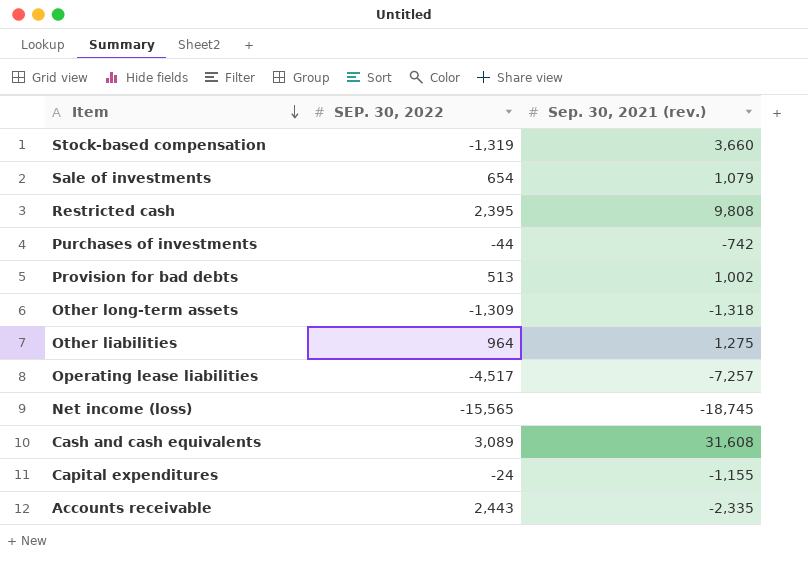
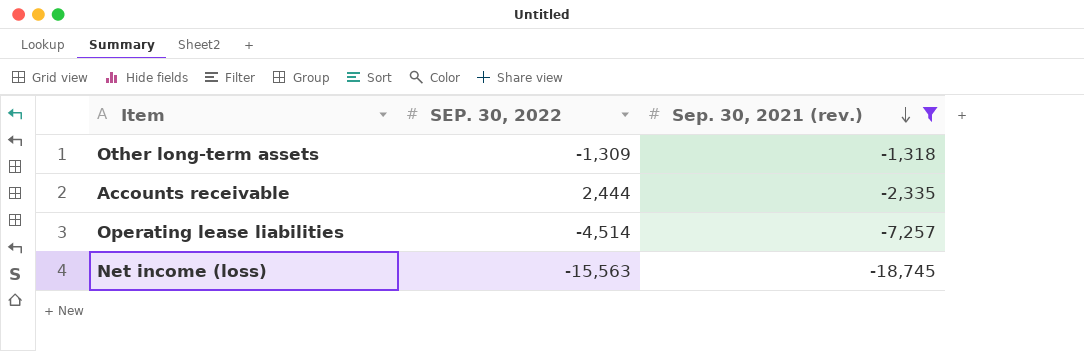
filter: none -> Sep. 30, 2021 (rev.) <= -1,318
row order: Item descending -> Sep. 30, 2021 (rev.) descending
Accounts receivable | SEP. 30, 2022: 2,443 -> 2,444
Operating lease liabilities | SEP. 30, 2022: -4,517 -> -4,514
Net income (loss) | SEP. 30, 2022: -15,565 -> -15,563

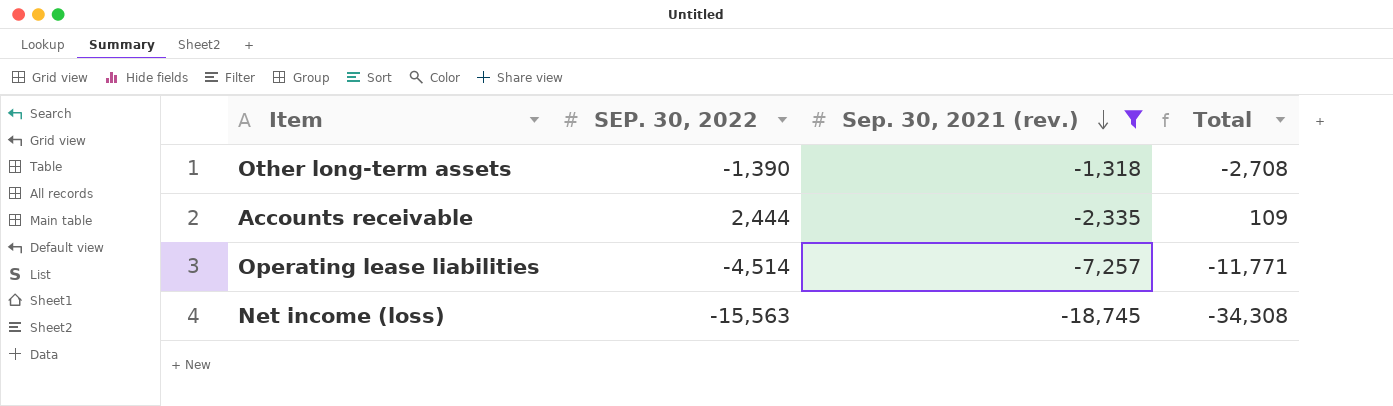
column Total | formula: none -> [SEP. 30, 2022] + [Sep. 30, 2021 (rev.)]
Other long-term assets | SEP. 30, 2022: -1,309 -> -1,390

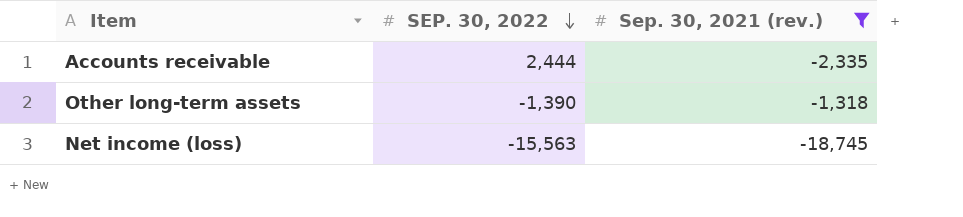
row order: Sep. 30, 2021 (rev.) descending -> SEP. 30, 2022 descending
column Total | formula: [SEP. 30, 2022] + [Sep. 30, 2021 (rev.)] -> none
row Operating lease liabilities: -4,514 | -7,257 | -11,771 -> none

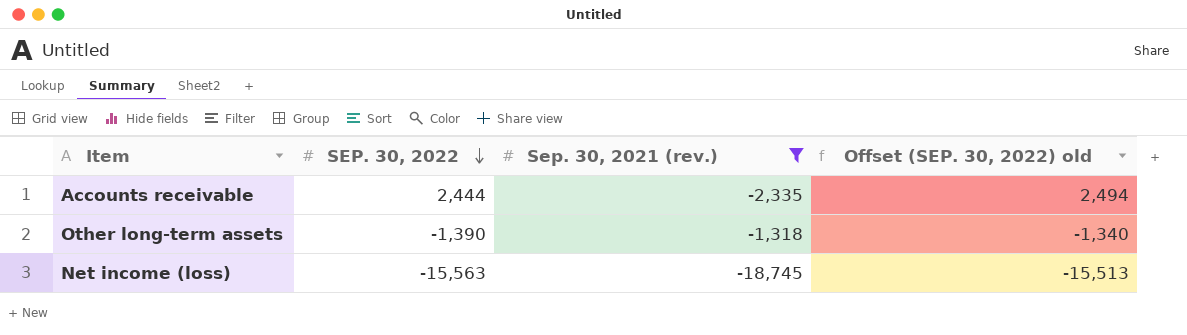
column Offset (SEP. 30, 2022) old | formula: none -> [SEP. 30, 2022] + 50

